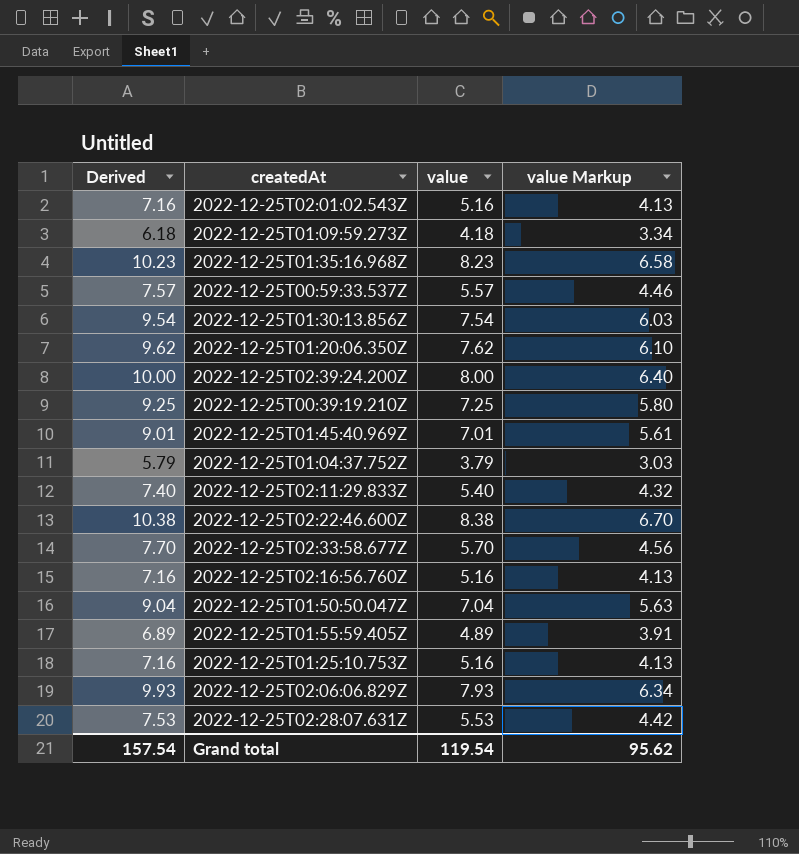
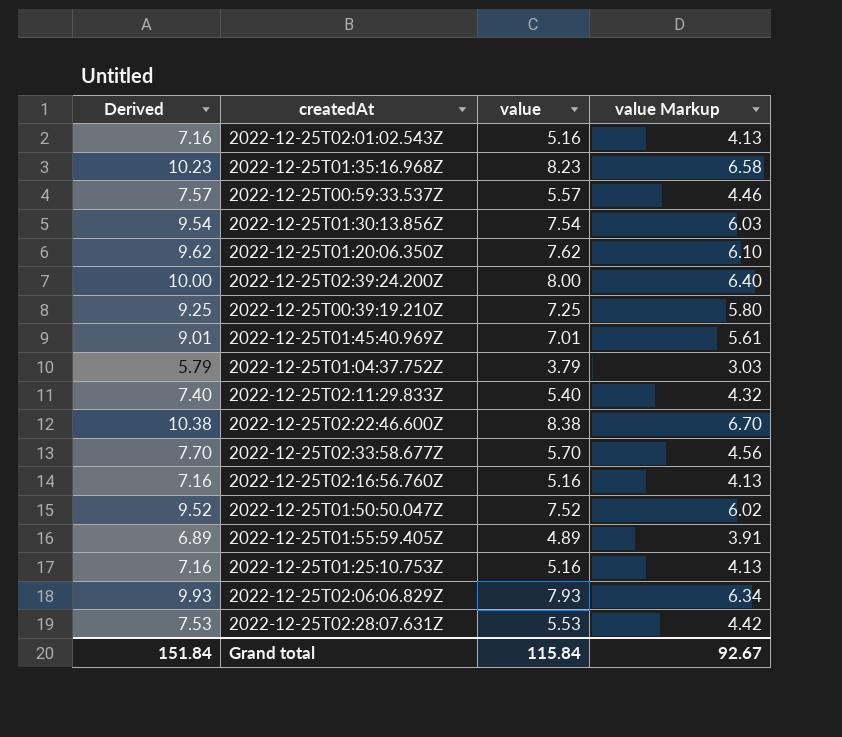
row 2022-12-25T01:09:59.273Z: 6.18 | 4.18 | 3.34 -> none
2022-12-25T01:50:50.047Z | Derived: 9.04 -> 9.52
2022-12-25T01:50:50.047Z | value: 7.04 -> 7.52
2022-12-25T01:50:50.047Z | value Markup: 5.63 -> 6.02
Grand total | Derived: 157.54 -> 151.84
Grand total | value: 119.54 -> 115.84
Grand total | value Markup: 95.62 -> 92.67

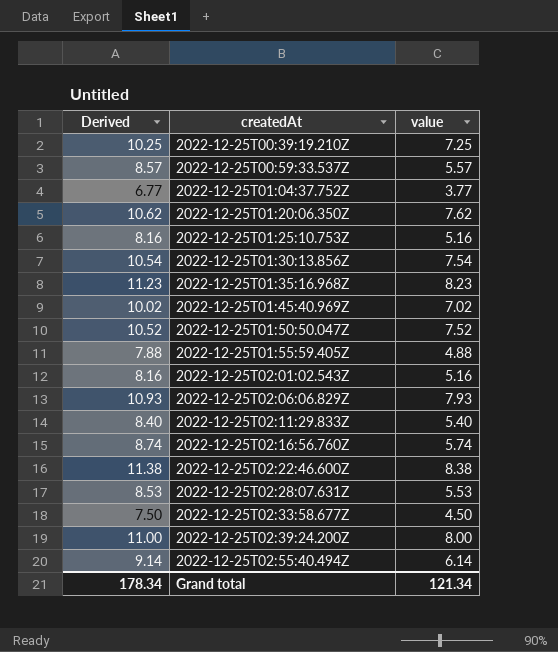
row order: none -> createdAt ascending
column value Markup | formula: [value] * 0.8 -> none
column Derived | formula: [value] + 2 -> [value] + 3
2022-12-25T01:04:37.752Z | value: 3.79 -> 3.77
2022-12-25T01:45:40.969Z | value: 7.01 -> 7.02
2022-12-25T01:55:59.405Z | value: 4.89 -> 4.88
2022-12-25T02:16:56.760Z | value: 5.16 -> 5.74
2022-12-25T02:33:58.677Z | value: 5.70 -> 4.50
row 2022-12-25T02:55:40.494Z: none -> 9.14 | 6.14
Grand total | Derived: 151.84 -> 178.34
Grand total | value: 115.84 -> 121.34

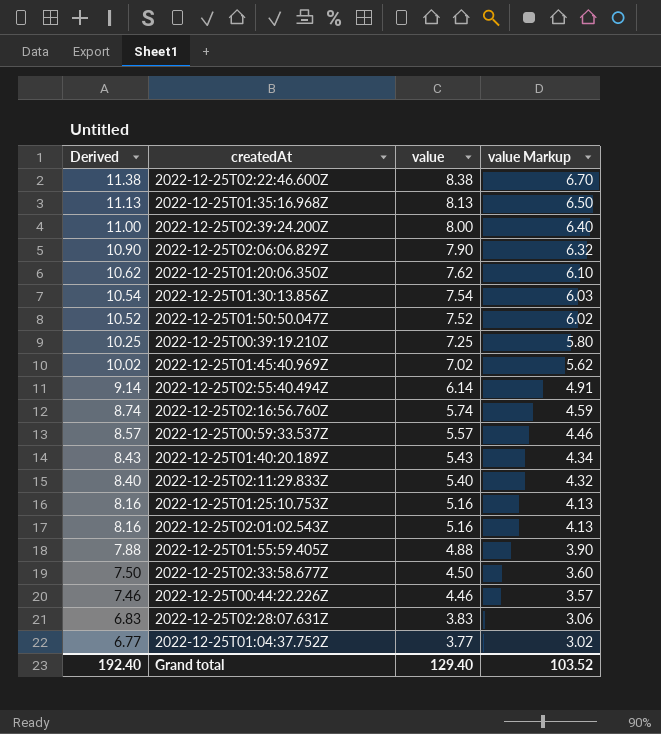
row order: createdAt ascending -> Derived descending
column value Markup | formula: none -> [value] * 0.8
2022-12-25T01:35:16.968Z | Derived: 11.23 -> 11.13
2022-12-25T01:35:16.968Z | value: 8.23 -> 8.13
2022-12-25T02:06:06.829Z | Derived: 10.93 -> 10.90
2022-12-25T02:06:06.829Z | value: 7.93 -> 7.90
row 2022-12-25T01:40:20.189Z: none -> 8.43 | 5.43 | 4.34
row 2022-12-25T00:44:22.226Z: none -> 7.46 | 4.46 | 3.57
2022-12-25T02:28:07.631Z | Derived: 8.53 -> 6.83
2022-12-25T02:28:07.631Z | value: 5.53 -> 3.83
Grand total | Derived: 178.34 -> 192.40
Grand total | value: 121.34 -> 129.40

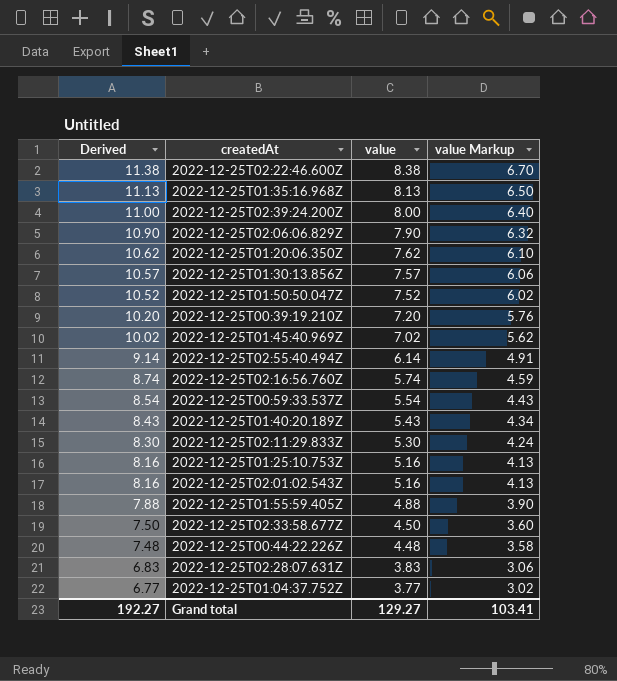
2022-12-25T01:30:13.856Z | Derived: 10.54 -> 10.57
2022-12-25T01:30:13.856Z | value: 7.54 -> 7.57
2022-12-25T01:30:13.856Z | value Markup: 6.03 -> 6.06
2022-12-25T00:39:19.210Z | Derived: 10.25 -> 10.20
2022-12-25T00:39:19.210Z | value: 7.25 -> 7.20
2022-12-25T00:39:19.210Z | value Markup: 5.80 -> 5.76
2022-12-25T00:59:33.537Z | Derived: 8.57 -> 8.54
2022-12-25T00:59:33.537Z | value: 5.57 -> 5.54
2022-12-25T00:59:33.537Z | value Markup: 4.46 -> 4.43
2022-12-25T02:11:29.833Z | Derived: 8.40 -> 8.30
2022-12-25T02:11:29.833Z | value: 5.40 -> 5.30
2022-12-25T02:11:29.833Z | value Markup: 4.32 -> 4.24
2022-12-25T00:44:22.226Z | Derived: 7.46 -> 7.48
2022-12-25T00:44:22.226Z | value: 4.46 -> 4.48
2022-12-25T00:44:22.226Z | value Markup: 3.57 -> 3.58
Grand total | Derived: 192.40 -> 192.27
Grand total | value: 129.40 -> 129.27
Grand total | value Markup: 103.52 -> 103.41

